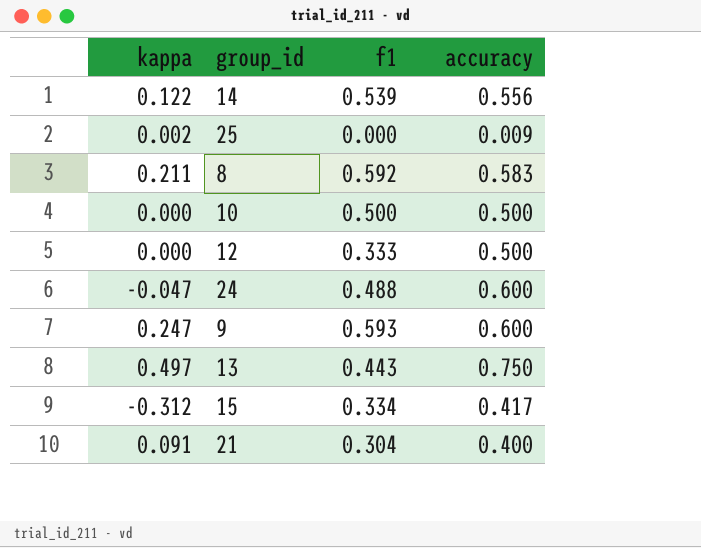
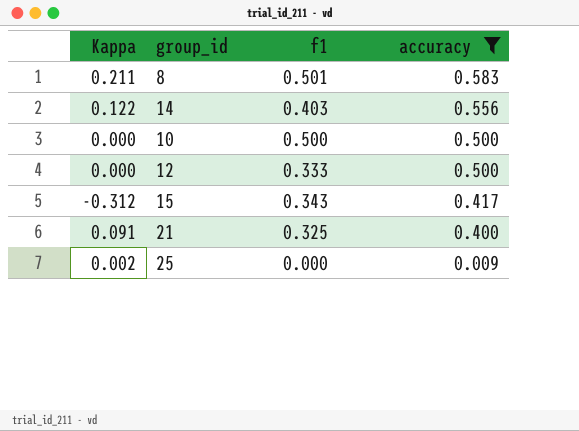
filter: none -> accuracy <= 0.583
row order: none -> accuracy descending
column name: kappa -> Kappa
8 | f1: 0.592 -> 0.501
14 | f1: 0.539 -> 0.403
15 | f1: 0.334 -> 0.343
21 | f1: 0.304 -> 0.325

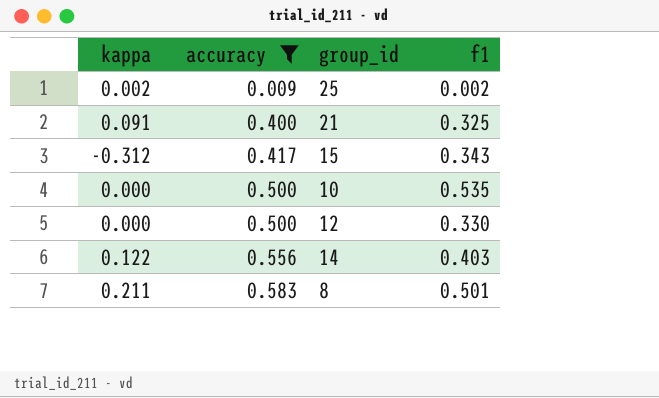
row order: accuracy descending -> accuracy ascending
column name: Kappa -> kappa
column accuracy | position: 4 -> 2
25 | f1: 0.000 -> 0.002
10 | f1: 0.500 -> 0.535
12 | f1: 0.333 -> 0.330

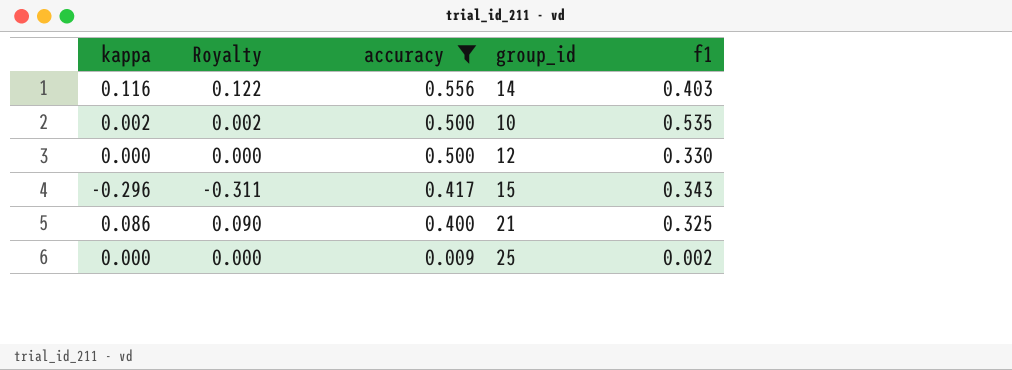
row order: accuracy ascending -> accuracy descending
column Royalty | formula: none -> [kappa] * 1.05
row 8: 0.211 | 0.583 | 0.501 -> none
14 | kappa: 0.122 -> 0.116
10 | kappa: 0.000 -> 0.002
15 | kappa: -0.312 -> -0.296
21 | kappa: 0.091 -> 0.086
25 | kappa: 0.002 -> 0.000

